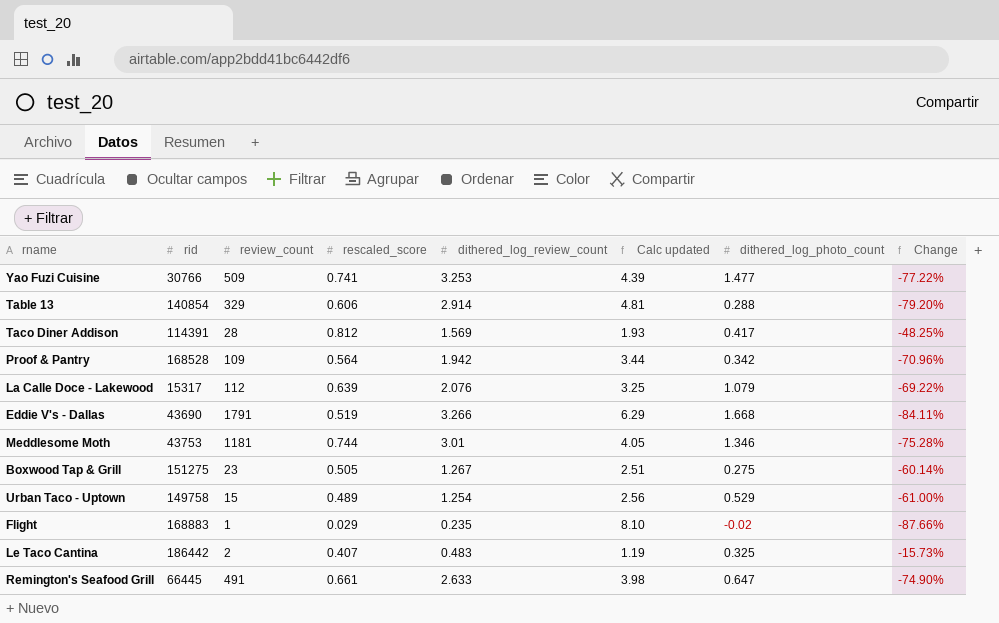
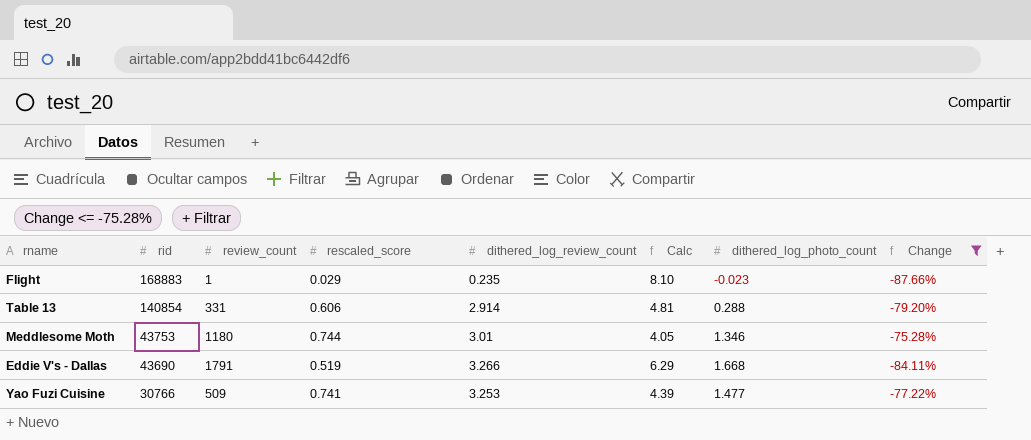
filter: none -> Change <= -75.28%
row order: none -> rid descending
column name: Calc updated -> Calc
Flight | dithered_log_photo_count: -0.02 -> -0.023
Table 13 | review_count: 329 -> 331
Meddlesome Moth | review_count: 1181 -> 1180

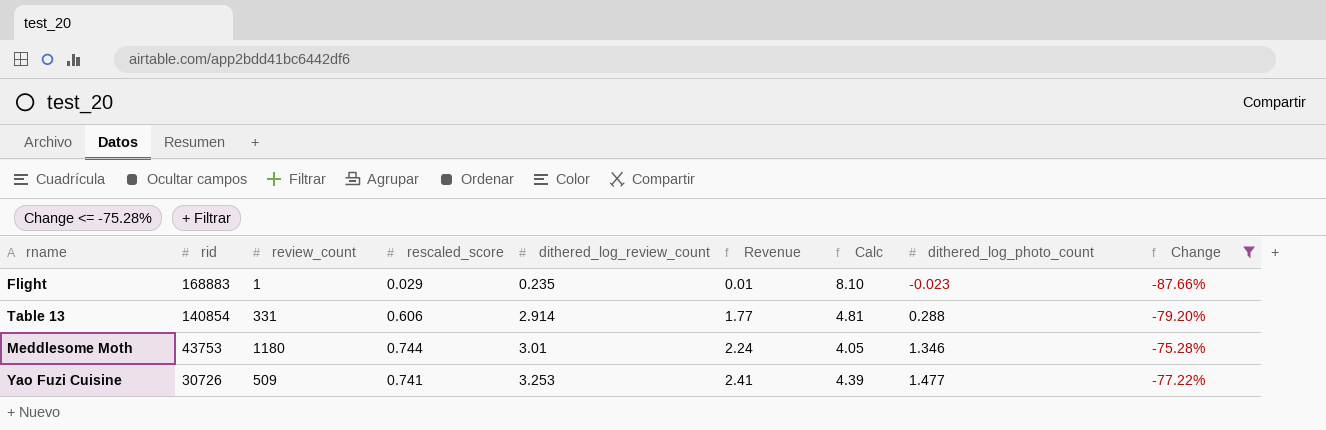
column Revenue | formula: none -> [rescaled_score] * [dithered_log_review_count]
row Eddie V's - Dallas: 43690 | 1791 | 0.519 | 3.266 | 6.29 | 1.668 | -84.11% -> none
Yao Fuzi Cuisine | rid: 30766 -> 30726

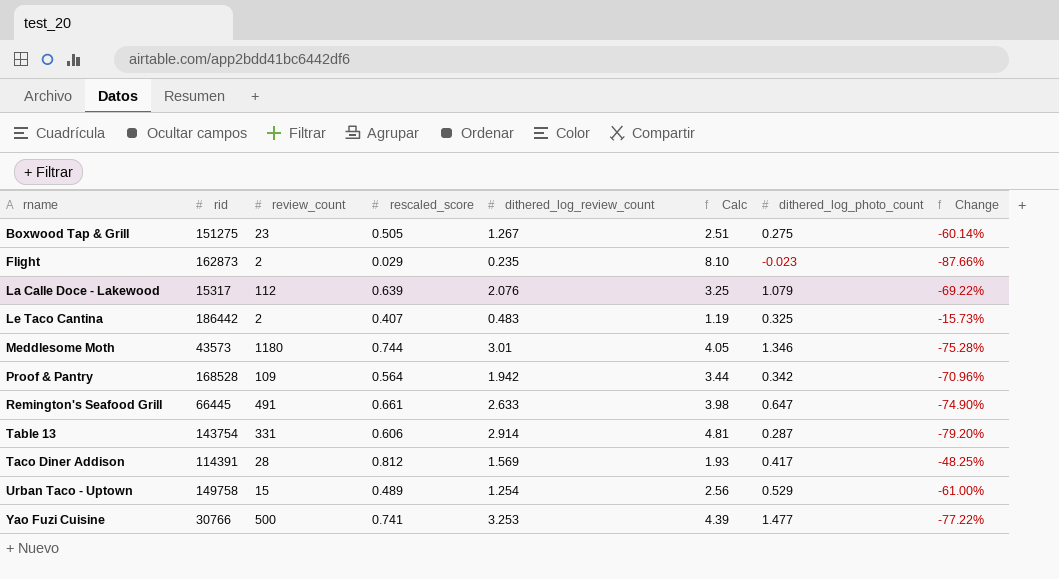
filter: Change <= -75.28% -> none
row order: rid descending -> rname ascending
column Revenue | formula: [rescaled_score] * [dithered_log_review_count] -> none
Flight | rid: 168883 -> 162873
Flight | review_count: 1 -> 2
Meddlesome Moth | rid: 43753 -> 43573
Table 13 | rid: 140854 -> 143754
Table 13 | dithered_log_photo_count: 0.288 -> 0.287
Yao Fuzi Cuisine | rid: 30726 -> 30766
Yao Fuzi Cuisine | review_count: 509 -> 500

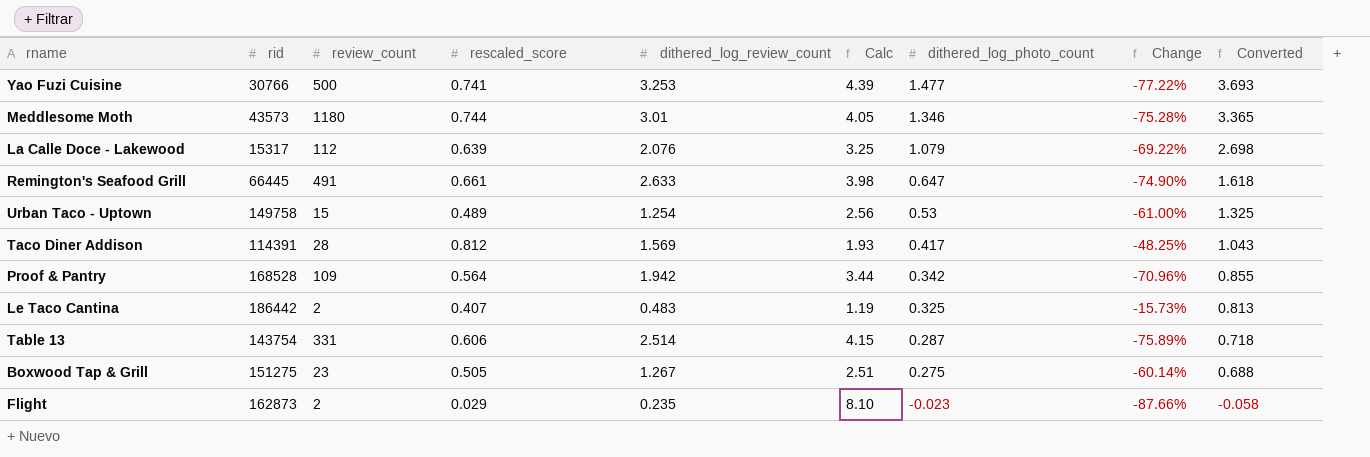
row order: rname ascending -> dithered_log_photo_count descending
column Converted | formula: none -> [dithered_log_photo_count] * 2.5
Urban Taco - Uptown | dithered_log_photo_count: 0.529 -> 0.53
Table 13 | dithered_log_review_count: 2.914 -> 2.514
Table 13 | Calc: 4.81 -> 4.15
Table 13 | Change: -79.20% -> -75.89%

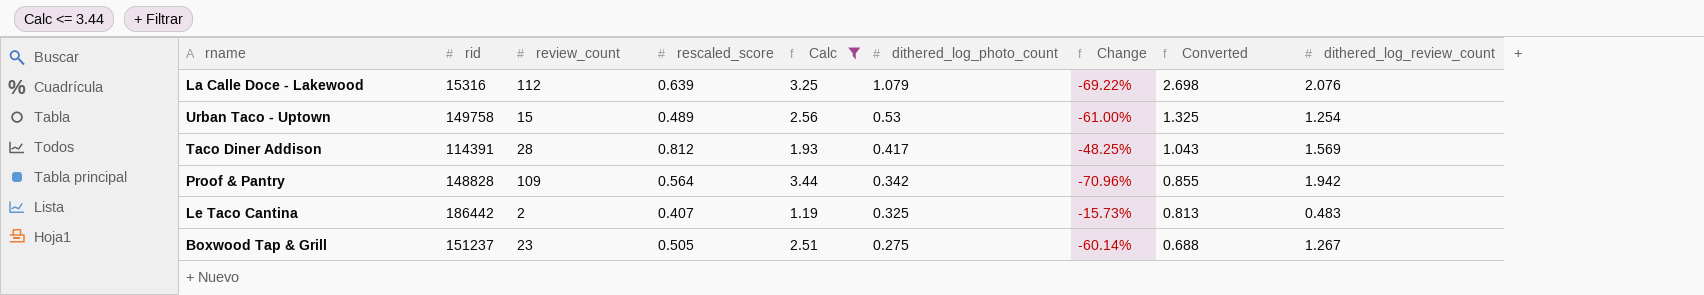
filter: none -> Calc <= 3.44
column dithered_log_review_count | position: 5 -> 9
La Calle Doce - Lakewood | rid: 15317 -> 15316
Proof & Pantry | rid: 168528 -> 148828
Boxwood Tap & Grill | rid: 151275 -> 151237

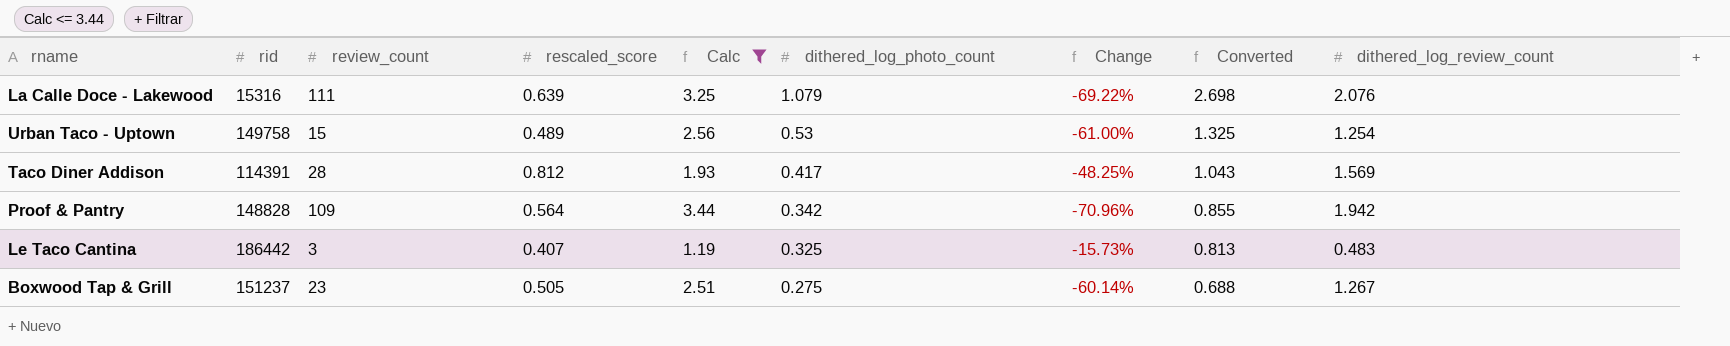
La Calle Doce - Lakewood | review_count: 112 -> 111
Le Taco Cantina | review_count: 2 -> 3

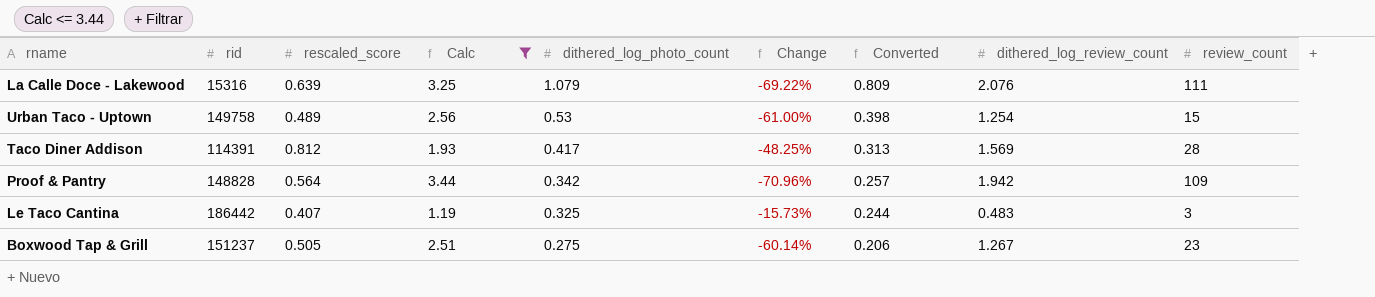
column Converted | formula: [dithered_log_photo_count] * 2.5 -> [dithered_log_photo_count] * 0.75
column review_count | position: 3 -> 9

